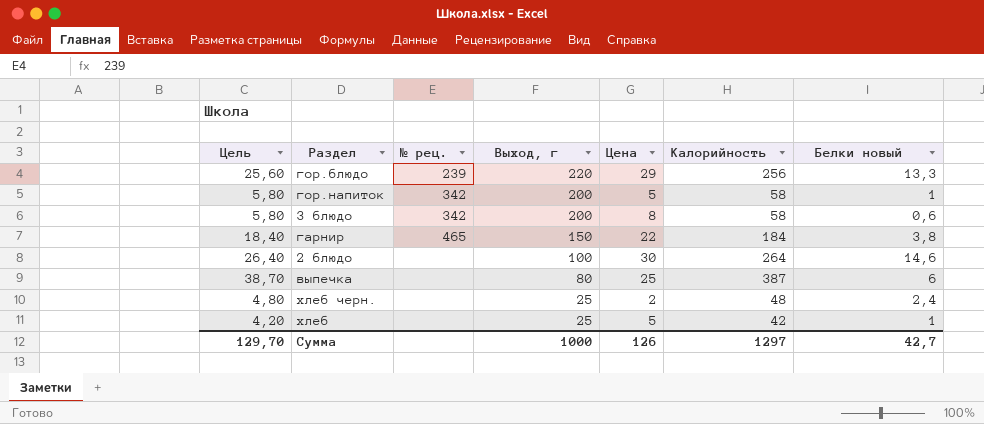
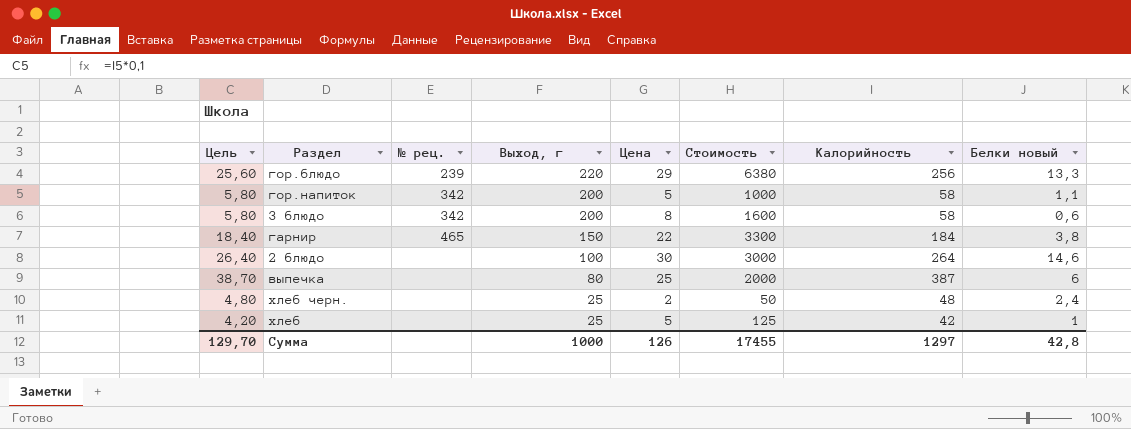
column Стоимость | formula: none -> [Выход, г] * [Цена]
гор.напиток | Белки новый: 1 -> 1,1
Сумма | Белки новый: 42,7 -> 42,8

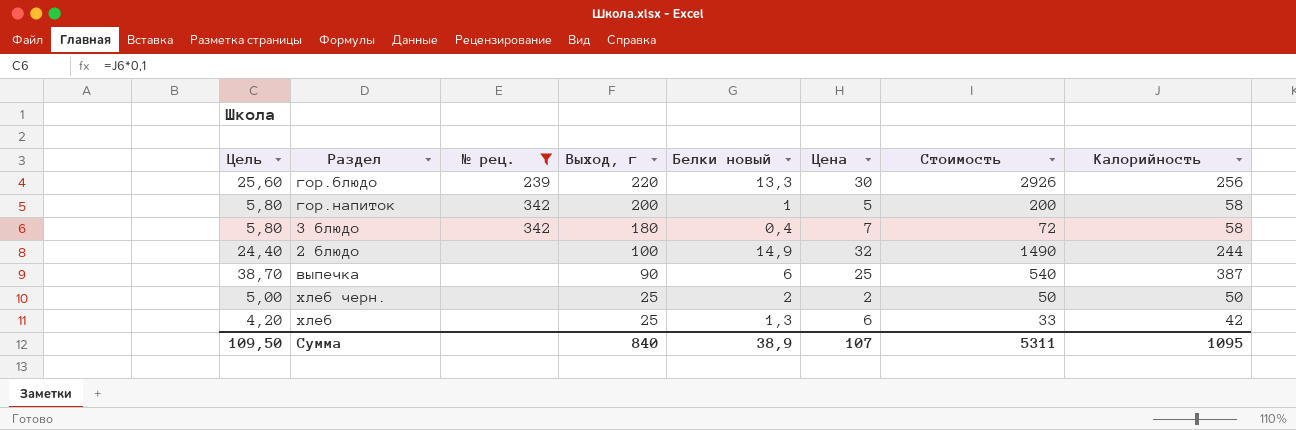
filter: none -> № рец. != 465
column Белки новый | position: 8 -> 5
column Стоимость | formula: [Выход, г] * [Цена] -> [Выход, г] * [Белки новый]
гор.блюдо | Цена: 29 -> 30
гор.напиток | Белки новый: 1,1 -> 1
3 блюдо | Выход, г: 200 -> 180
3 блюдо | Белки новый: 0,6 -> 0,4
3 блюдо | Цена: 8 -> 7
2 блюдо | Цель: 26,40 -> 24,40
2 блюдо | Белки новый: 14,6 -> 14,9
2 блюдо | Цена: 30 -> 32
2 блюдо | Калорийность: 264 -> 244
выпечка | Выход, г: 80 -> 90
хлеб черн. | Цель: 4,80 -> 5,00
хлеб черн. | Белки новый: 2,4 -> 2
хлеб черн. | Калорийность: 48 -> 50
хлеб | Белки новый: 1 -> 1,3
хлеб | Цена: 5 -> 6
Сумма | Цель: 129,70 -> 109,50
Сумма | Выход, г: 1000 -> 840
Сумма | Белки новый: 42,8 -> 38,9
Сумма | Цена: 126 -> 107
Сумма | Стоимость: 17455 -> 5311
Сумма | Калорийность: 1297 -> 1095

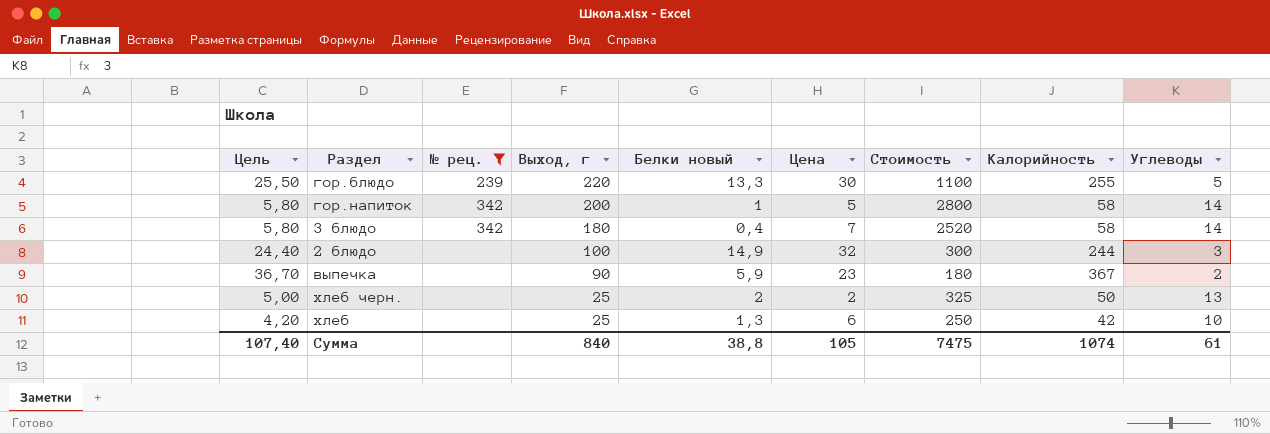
column Стоимость | formula: [Выход, г] * [Белки новый] -> [Выход, г] * [Углеводы]
column Углеводы | position: none -> 9
гор.блюдо | Цель: 25,60 -> 25,50
гор.блюдо | Калорийность: 256 -> 255
выпечка | Цель: 38,70 -> 36,70
выпечка | Белки новый: 6 -> 5,9
выпечка | Цена: 25 -> 23
выпечка | Калорийность: 387 -> 367
Сумма | Цель: 109,50 -> 107,40
Сумма | Белки новый: 38,9 -> 38,8
Сумма | Цена: 107 -> 105
Сумма | Стоимость: 5311 -> 7475
Сумма | Калорийность: 1095 -> 1074

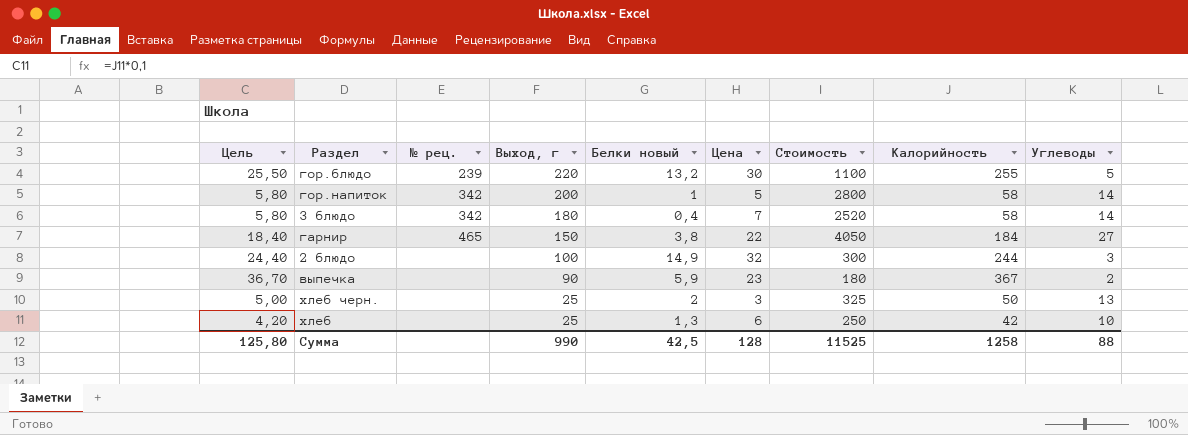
filter: № рец. != 465 -> none
гор.блюдо | Белки новый: 13,3 -> 13,2
хлеб черн. | Цена: 2 -> 3
Сумма | Цель: 107,40 -> 125,80
Сумма | Выход, г: 840 -> 990
Сумма | Белки новый: 38,8 -> 42,5
Сумма | Цена: 105 -> 128
Сумма | Стоимость: 7475 -> 11525
Сумма | Калорийность: 1074 -> 1258
Сумма | Углеводы: 61 -> 88

